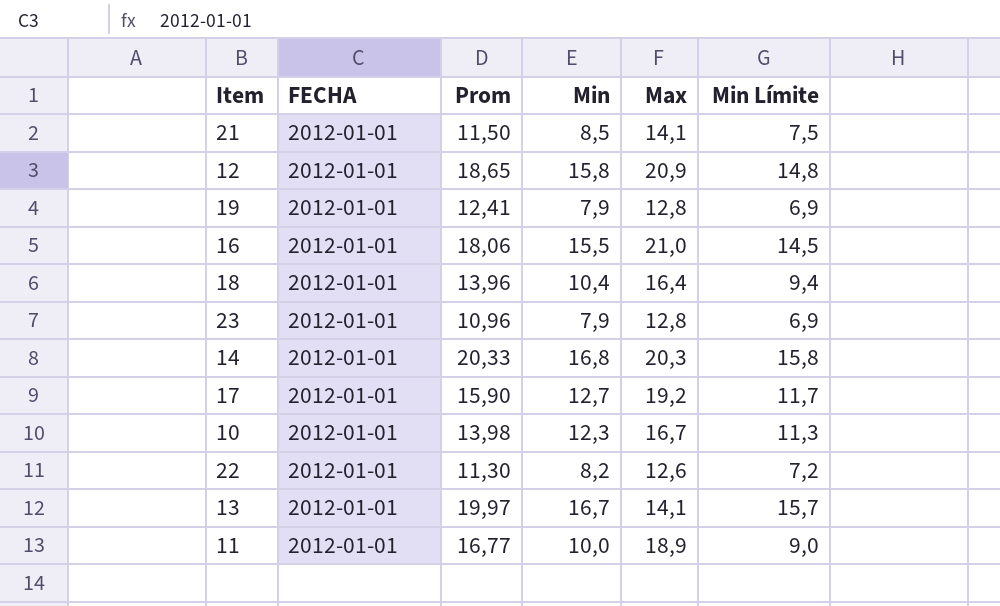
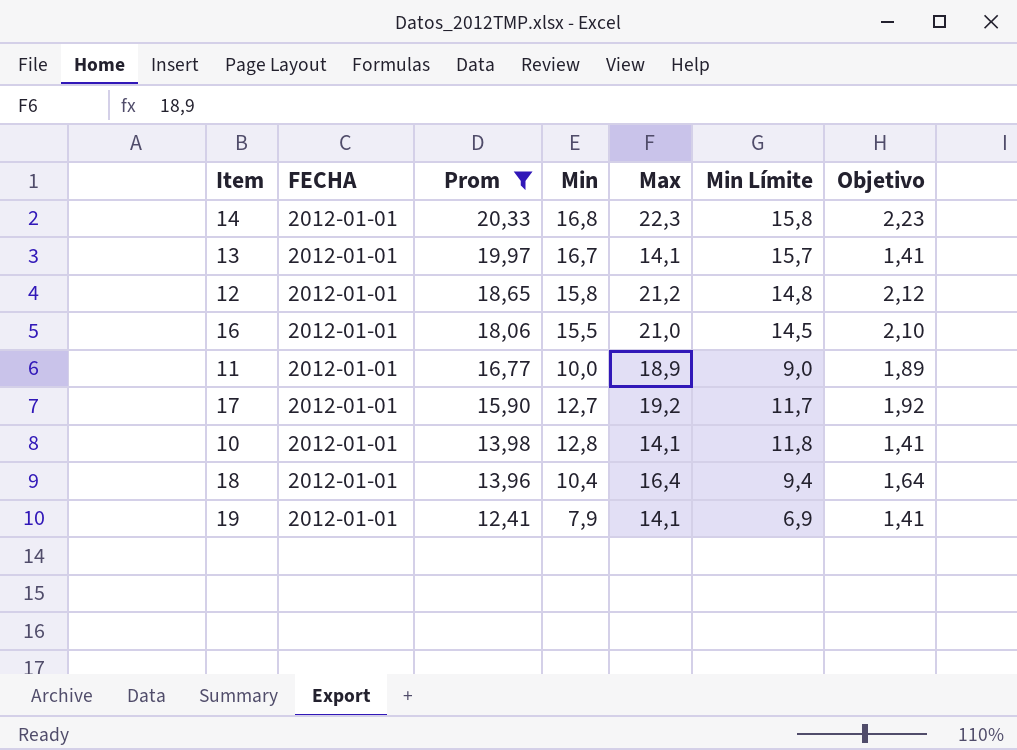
filter: none -> Prom >= 12,41
row order: none -> Prom descending
column Objetivo | formula: none -> [Max] * 0,1
14 | Max: 20,3 -> 22,3
12 | Max: 20,9 -> 21,2
10 | Min: 12,3 -> 12,8
10 | Max: 16,7 -> 14,1
10 | Min Límite: 11,3 -> 11,8
19 | Max: 12,8 -> 14,1

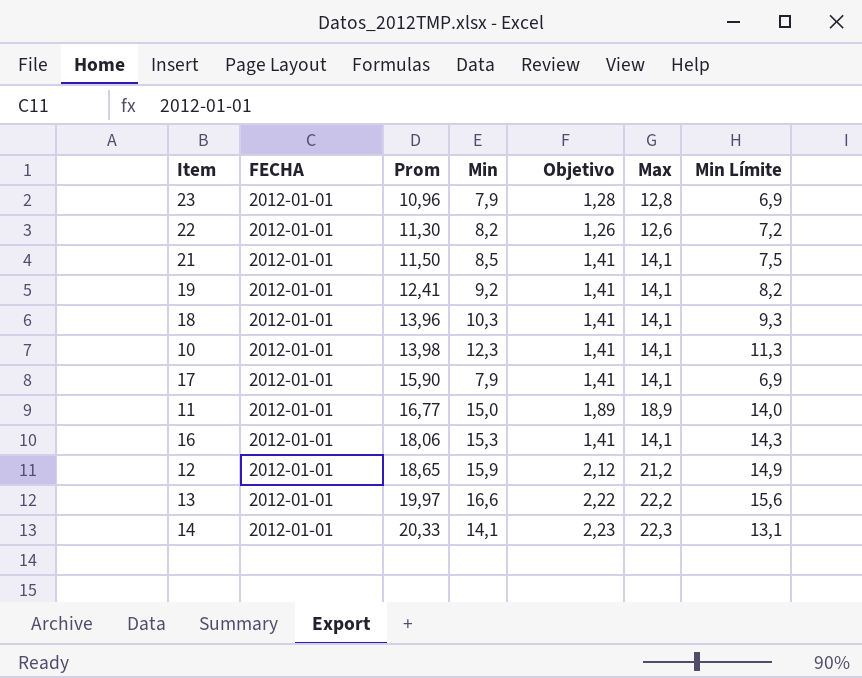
filter: Prom >= 12,41 -> none
row order: Prom descending -> Prom ascending
column Objetivo | position: 7 -> 5
19 | Min: 7,9 -> 9,2
19 | Min Límite: 6,9 -> 8,2
18 | Min: 10,4 -> 10,3
18 | Objetivo: 1,64 -> 1,41
18 | Max: 16,4 -> 14,1
18 | Min Límite: 9,4 -> 9,3
10 | Min: 12,8 -> 12,3
10 | Min Límite: 11,8 -> 11,3
17 | Min: 12,7 -> 7,9
17 | Objetivo: 1,92 -> 1,41
17 | Max: 19,2 -> 14,1
17 | Min Límite: 11,7 -> 6,9
11 | Min: 10,0 -> 15,0
11 | Min Límite: 9,0 -> 14,0
16 | Min: 15,5 -> 15,3
16 | Objetivo: 2,10 -> 1,41
16 | Max: 21,0 -> 14,1
16 | Min Límite: 14,5 -> 14,3
12 | Min: 15,8 -> 15,9
12 | Min Límite: 14,8 -> 14,9
13 | Min: 16,7 -> 16,6
13 | Objetivo: 1,41 -> 2,22
13 | Max: 14,1 -> 22,2
13 | Min Límite: 15,7 -> 15,6
14 | Min: 16,8 -> 14,1
14 | Min Límite: 15,8 -> 13,1

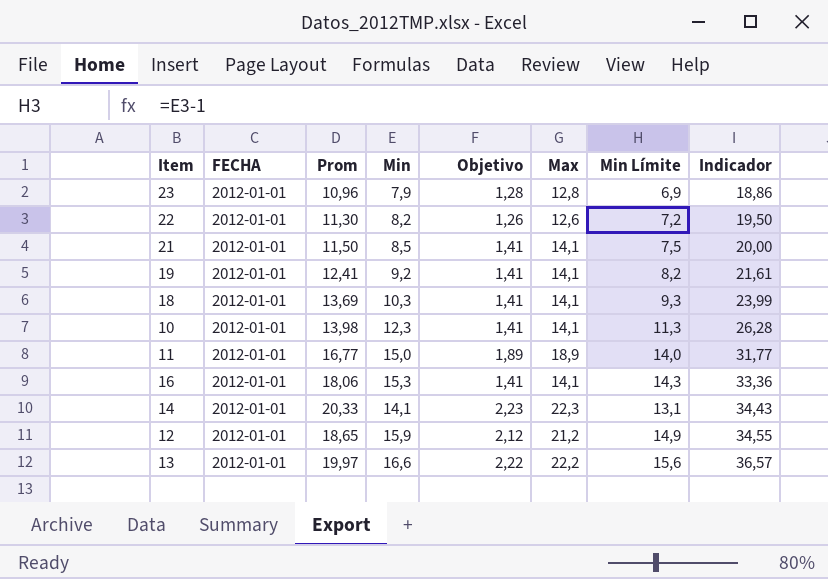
row order: Prom ascending -> Indicador ascending
column Indicador | formula: none -> [Prom] + [Min]
row 17: 2012-01-01 | 15,90 | 7,9 | 1,41 | 14,1 | 6,9 -> none
18 | Prom: 13,96 -> 13,69

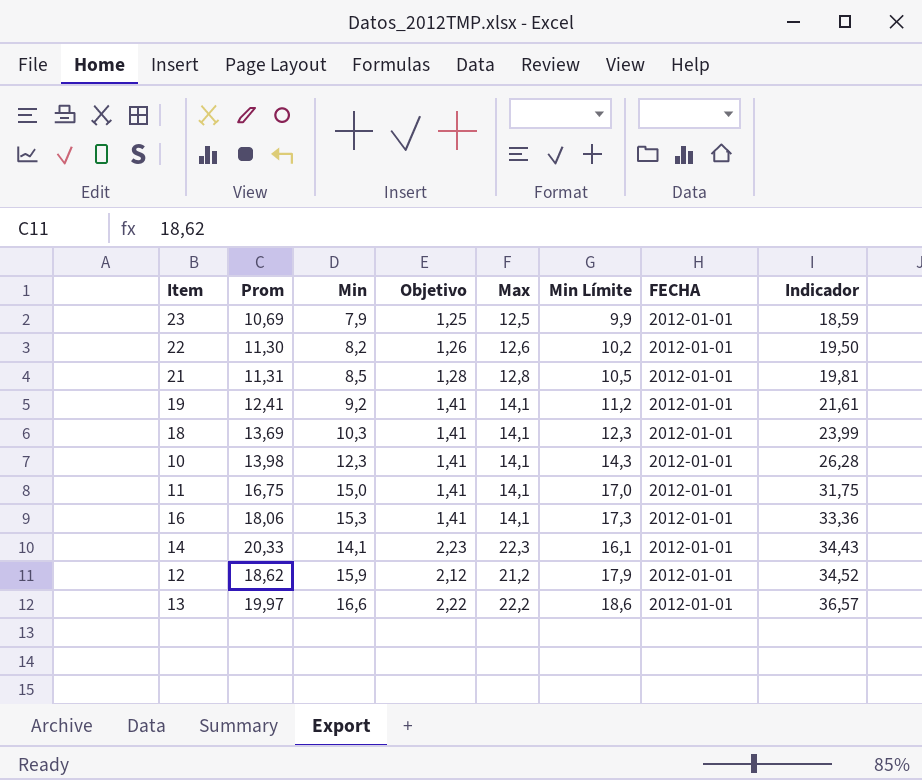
column Min Límite | formula: [Min] - 1 -> [Min] + 2
column FECHA | position: 2 -> 7
23 | Prom: 10,96 -> 10,69
23 | Objetivo: 1,28 -> 1,25
23 | Max: 12,8 -> 12,5
23 | Indicador: 18,86 -> 18,59
21 | Prom: 11,50 -> 11,31
21 | Objetivo: 1,41 -> 1,28
21 | Max: 14,1 -> 12,8
21 | Indicador: 20,00 -> 19,81
11 | Prom: 16,77 -> 16,75
11 | Objetivo: 1,89 -> 1,41
11 | Max: 18,9 -> 14,1
11 | Indicador: 31,77 -> 31,75
12 | Prom: 18,65 -> 18,62
12 | Indicador: 34,55 -> 34,52

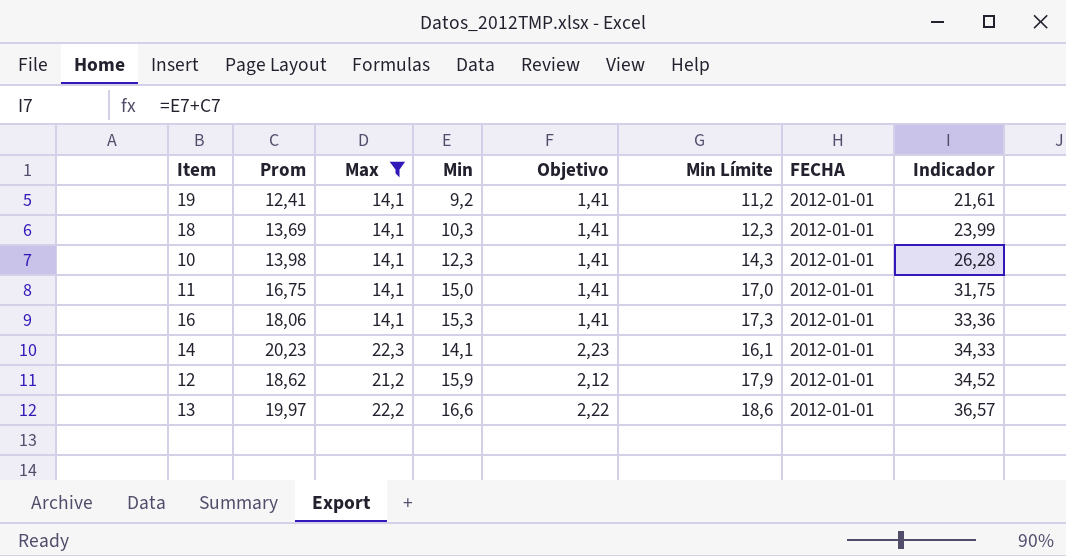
filter: none -> Max >= 14,1
column Max | position: 5 -> 3
14 | Prom: 20,33 -> 20,23
14 | Indicador: 34,43 -> 34,33

